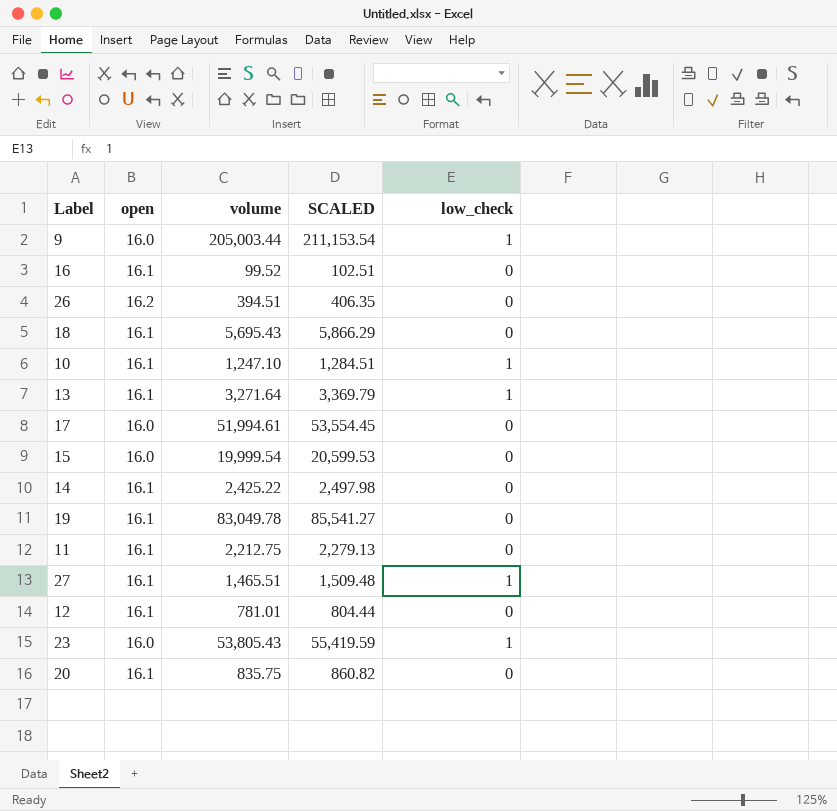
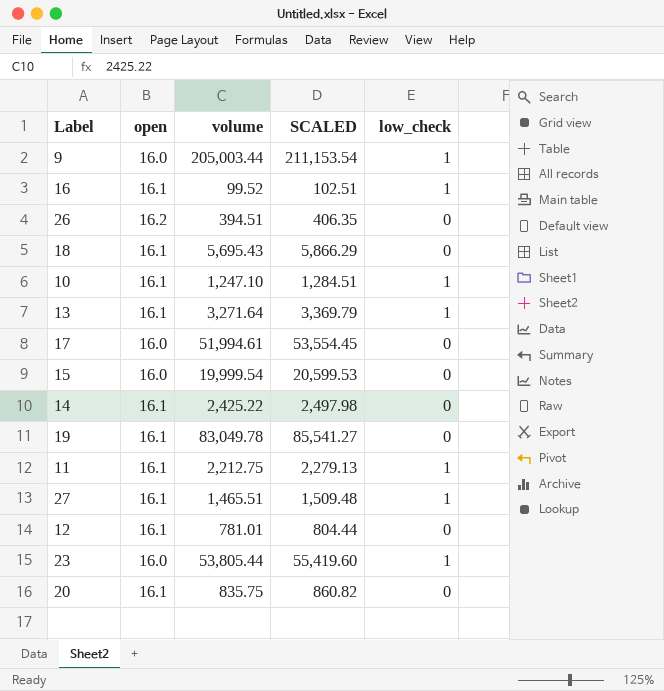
16 | low_check: 0 -> 1
11 | low_check: 0 -> 1
23 | volume: 53,805.43 -> 53,805.44
23 | SCALED: 55,419.59 -> 55,419.60

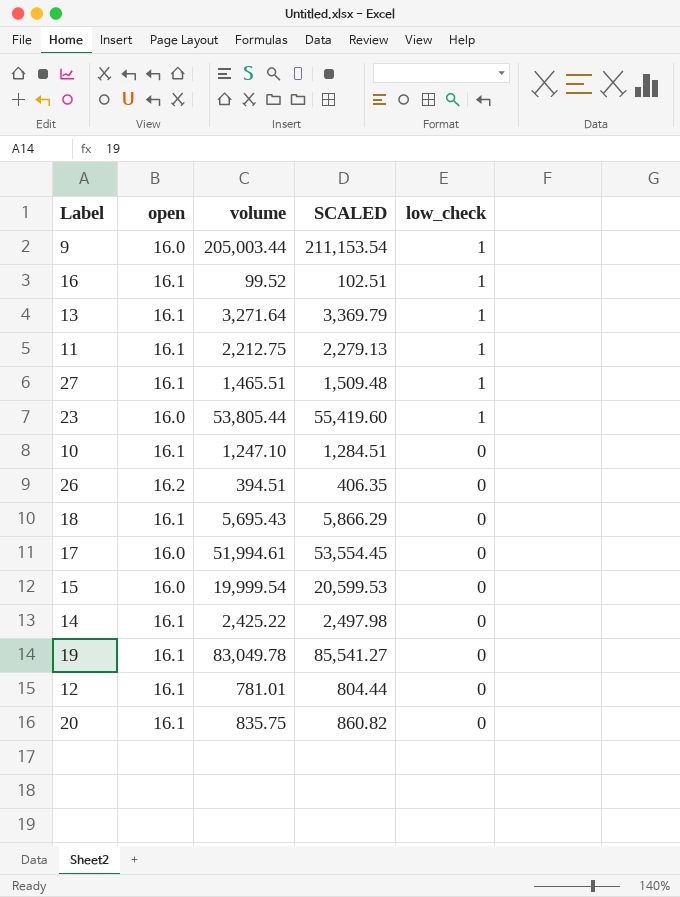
row order: none -> low_check descending
10 | low_check: 1 -> 0

